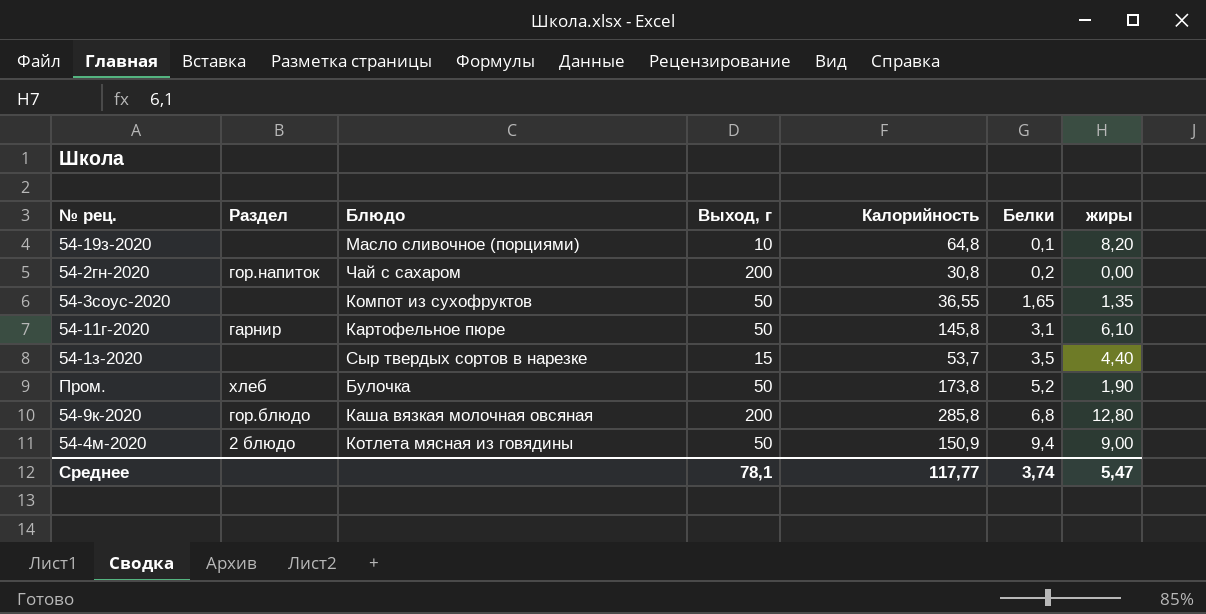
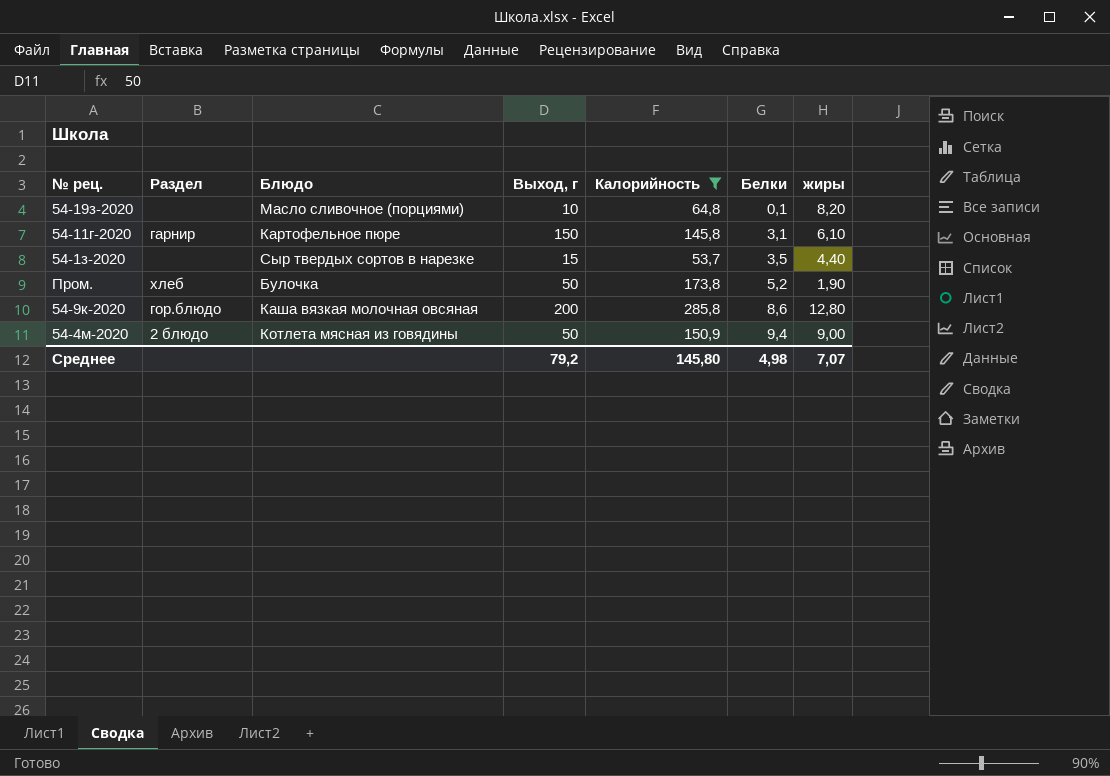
filter: none -> Калорийность >= 53,7
54-11г-2020 | Выход, г: 50 -> 150
54-9к-2020 | Белки: 6,8 -> 8,6
Среднее | Выход, г: 78,1 -> 79,2
Среднее | Калорийность: 117,77 -> 145,80
Среднее | Белки: 3,74 -> 4,98
Среднее | жиры: 5,47 -> 7,07

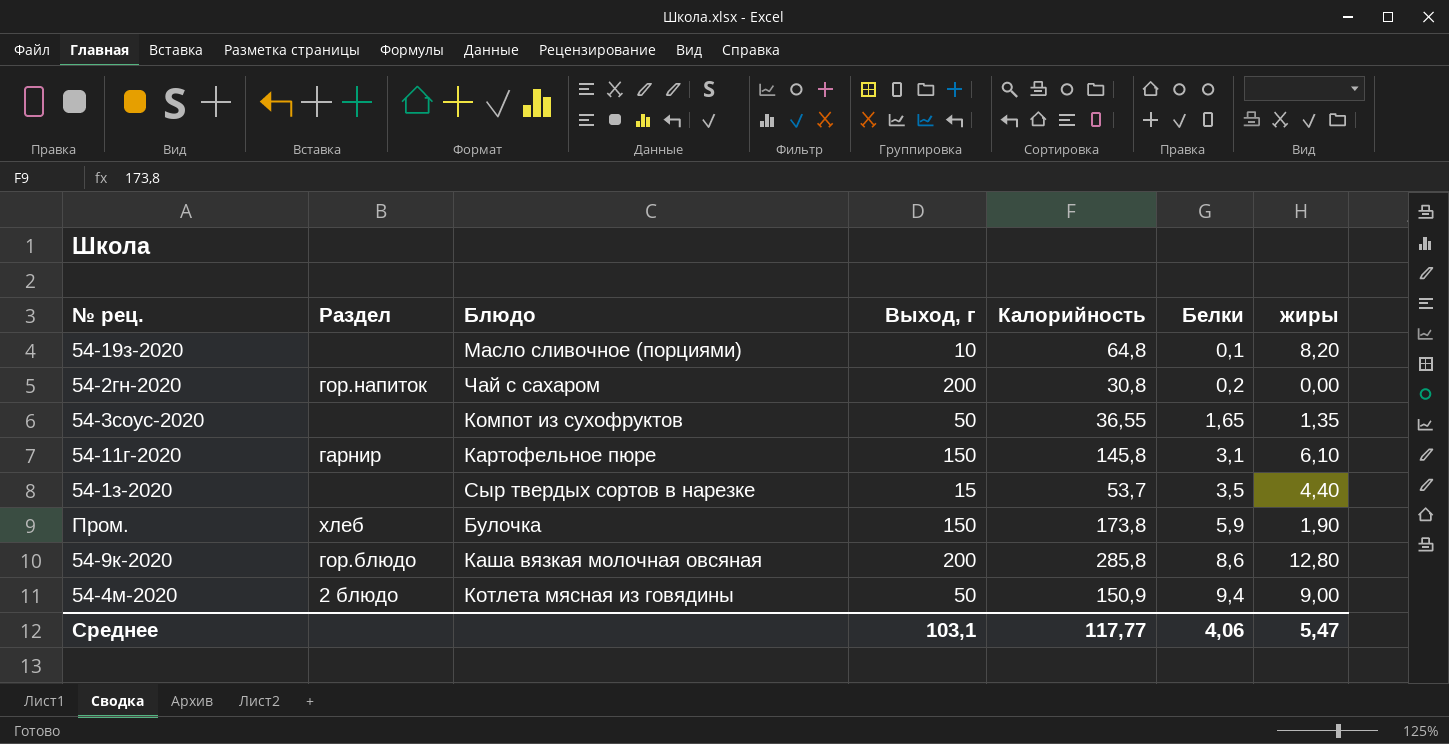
filter: Калорийность >= 53,7 -> none
Пром. | Выход, г: 50 -> 150
Пром. | Белки: 5,2 -> 5,9
Среднее | Выход, г: 79,2 -> 103,1
Среднее | Калорийность: 145,80 -> 117,77
Среднее | Белки: 4,98 -> 4,06
Среднее | жиры: 7,07 -> 5,47

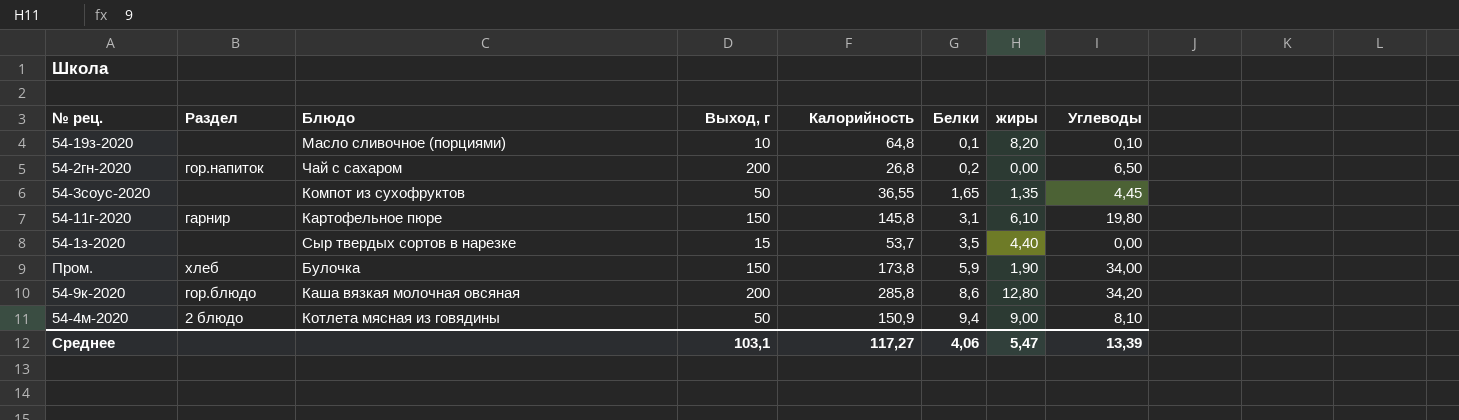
column Углеводы | position: none -> 8
54-2гн-2020 | Калорийность: 30,8 -> 26,8
Среднее | Калорийность: 117,77 -> 117,27

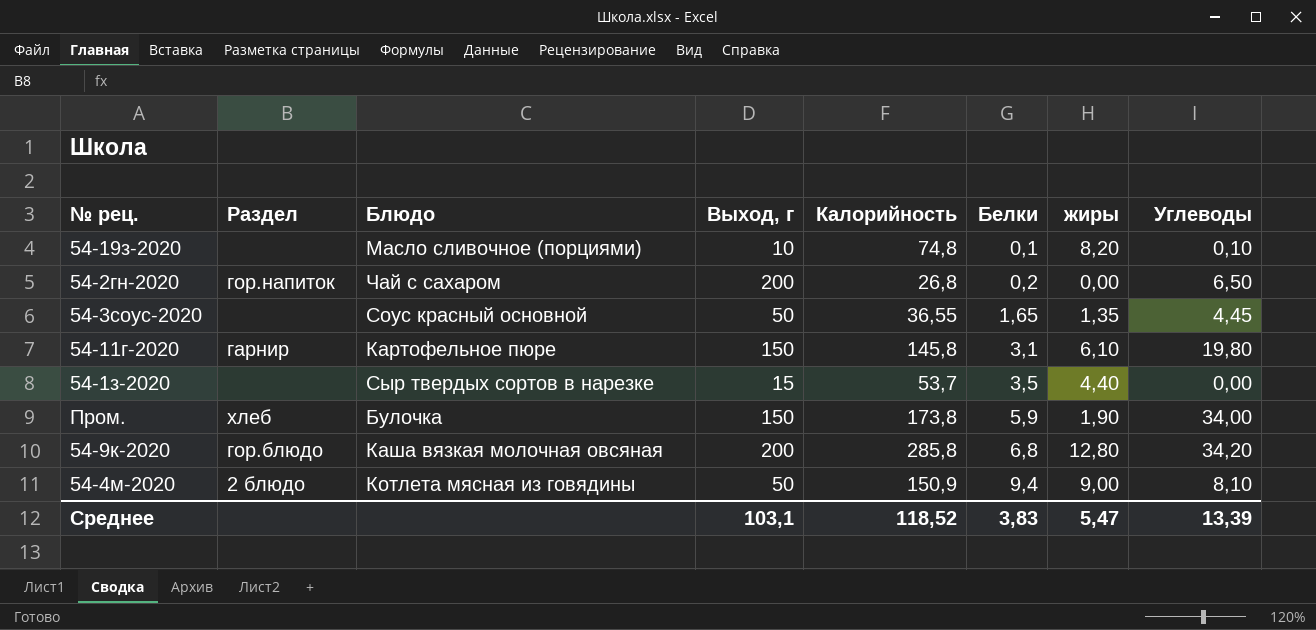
54-19з-2020 | Калорийность: 64,8 -> 74,8
54-3соус-2020 | Блюдо: Компот из сухофруктов -> Соус красный основной
54-9к-2020 | Белки: 8,6 -> 6,8
Среднее | Калорийность: 117,27 -> 118,52
Среднее | Белки: 4,06 -> 3,83

